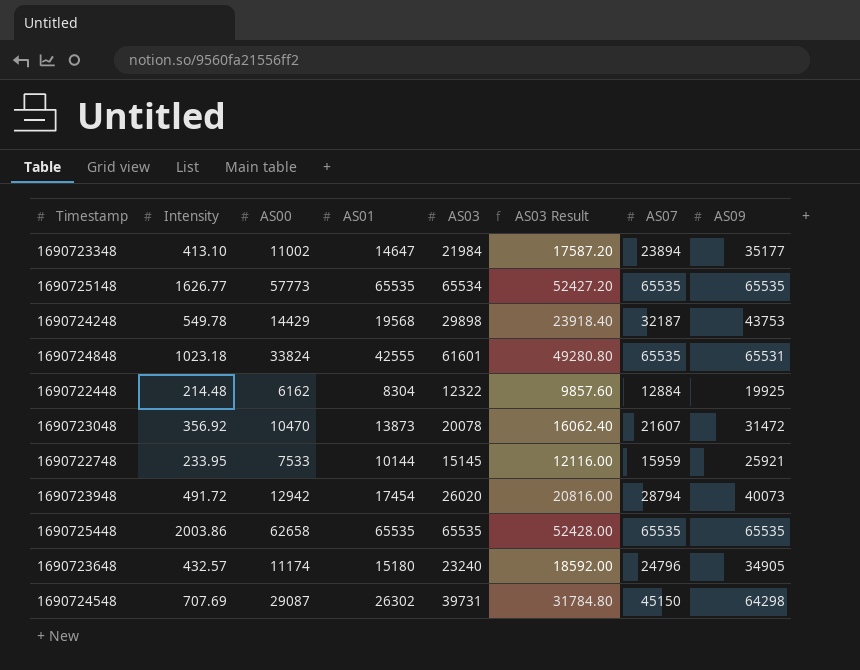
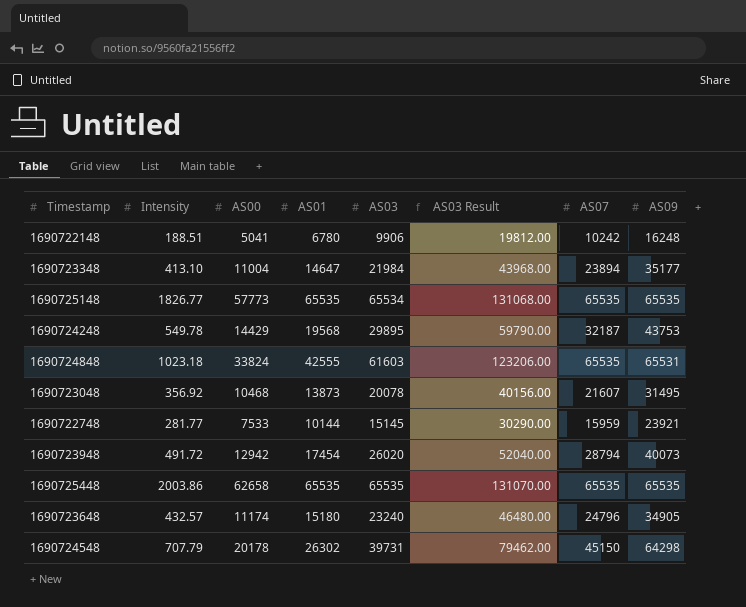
column AS03 Result | formula: [AS03] * 0.8 -> [AS03] * 2
row 1690722448: 214.48 | 6162 | 8304 | 12322 | 9857.60 | 12884 | 19925 -> none
row 1690722148: none -> 188.51 | 5041 | 6780 | 9906 | 19812.00 | 10242 | 16248
1690723348 | AS00: 11002 -> 11004
1690725148 | Intensity: 1626.77 -> 1826.77
1690724248 | AS03: 29898 -> 29895
1690724848 | AS03: 61601 -> 61603
1690723048 | AS00: 10470 -> 10468
1690723048 | AS09: 31472 -> 31495
1690722748 | Intensity: 233.95 -> 281.77
1690722748 | AS09: 25921 -> 23921
1690724548 | Intensity: 707.69 -> 707.79
1690724548 | AS00: 29087 -> 20178

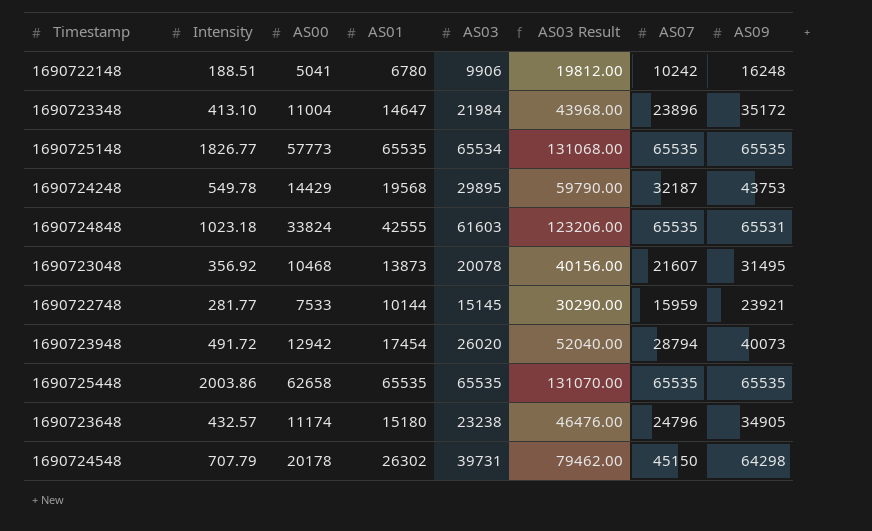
1690723348 | AS07: 23894 -> 23896
1690723348 | AS09: 35177 -> 35172
1690723648 | AS03: 23240 -> 23238
1690723648 | AS03 Result: 46480.00 -> 46476.00

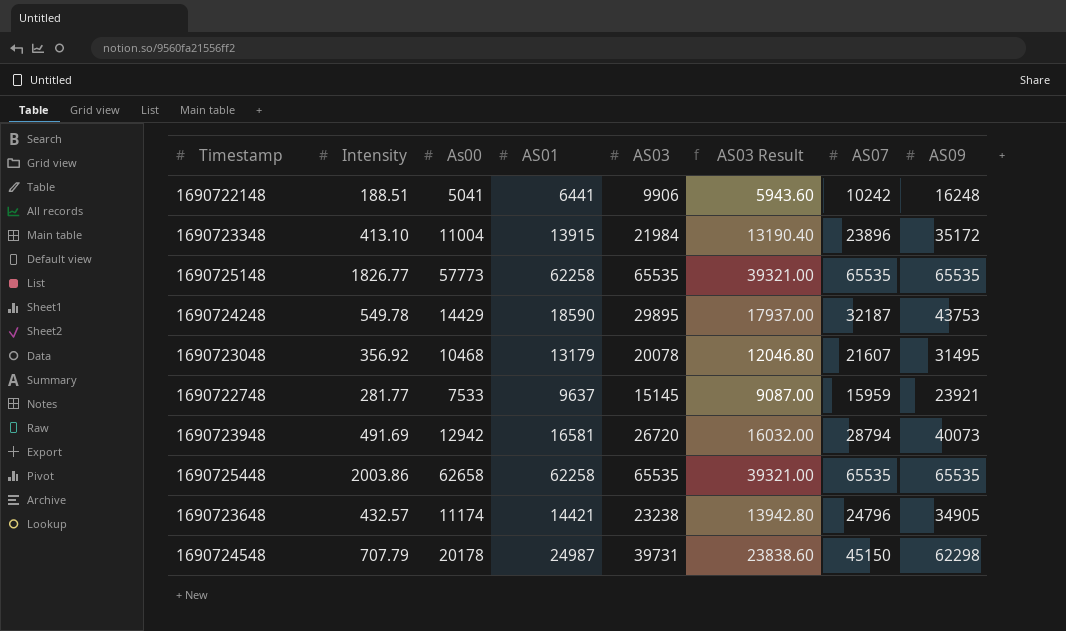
column name: AS00 -> As00
column AS03 Result | formula: [AS03] * 2 -> [AS03] * 0.6
row 1690724848: 1023.18 | 33824 | 42555 | 61603 | 123206.00 | 65535 | 65531 -> none
1690722148 | AS01: 6780 -> 6441
1690723348 | AS01: 14647 -> 13915
1690725148 | AS01: 65535 -> 62258
1690725148 | AS03: 65534 -> 65535
1690724248 | AS01: 19568 -> 18590
1690723048 | AS01: 13873 -> 13179
1690722748 | AS01: 10144 -> 9637
1690723948 | Intensity: 491.72 -> 491.69
1690723948 | AS01: 17454 -> 16581
1690723948 | AS03: 26020 -> 26720
1690725448 | AS01: 65535 -> 62258
1690723648 | AS01: 15180 -> 14421
1690724548 | AS01: 26302 -> 24987
1690724548 | AS09: 64298 -> 62298

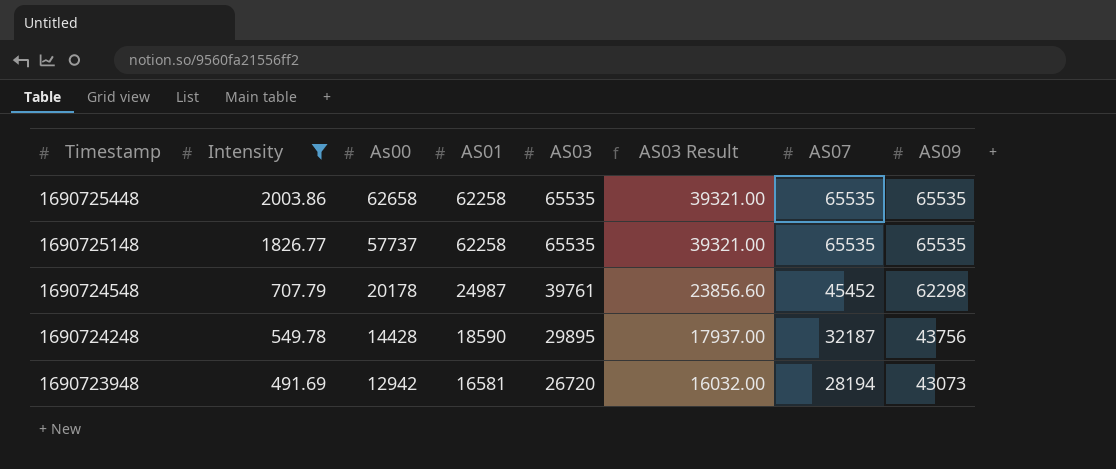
filter: none -> Intensity >= 491.69
row order: none -> Timestamp descending
1690725148 | As00: 57773 -> 57737
1690724548 | AS03: 39731 -> 39761
1690724548 | AS03 Result: 23838.60 -> 23856.60
1690724548 | AS07: 45150 -> 45452
1690724248 | As00: 14429 -> 14428
1690724248 | AS09: 43753 -> 43756
1690723948 | AS07: 28794 -> 28194
1690723948 | AS09: 40073 -> 43073

